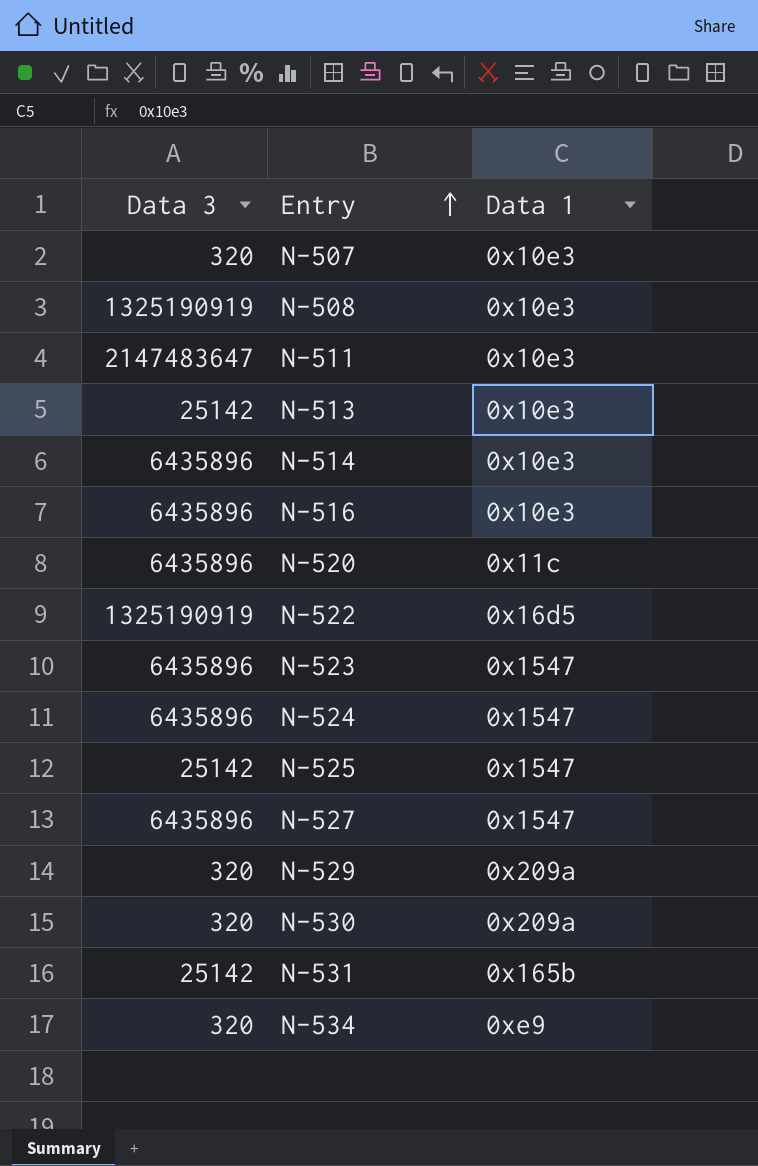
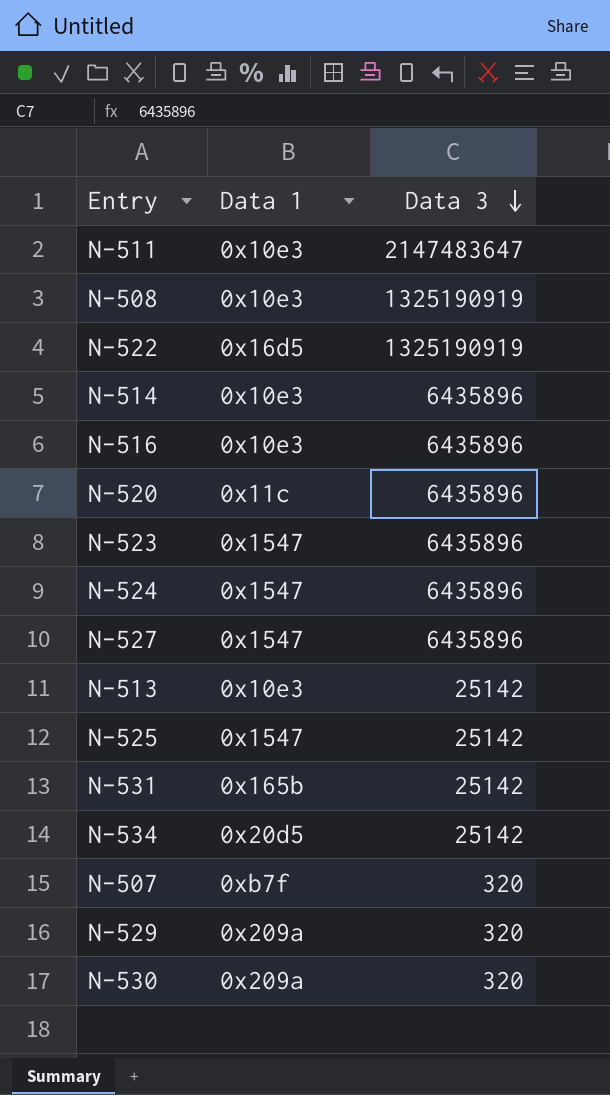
row order: Entry ascending -> Data 3 descending
column Data 3 | position: 1 -> 3
N-534 | Data 1: 0xe9 -> 0x20d5
N-534 | Data 3: 320 -> 25142
N-507 | Data 1: 0x10e3 -> 0xb7f

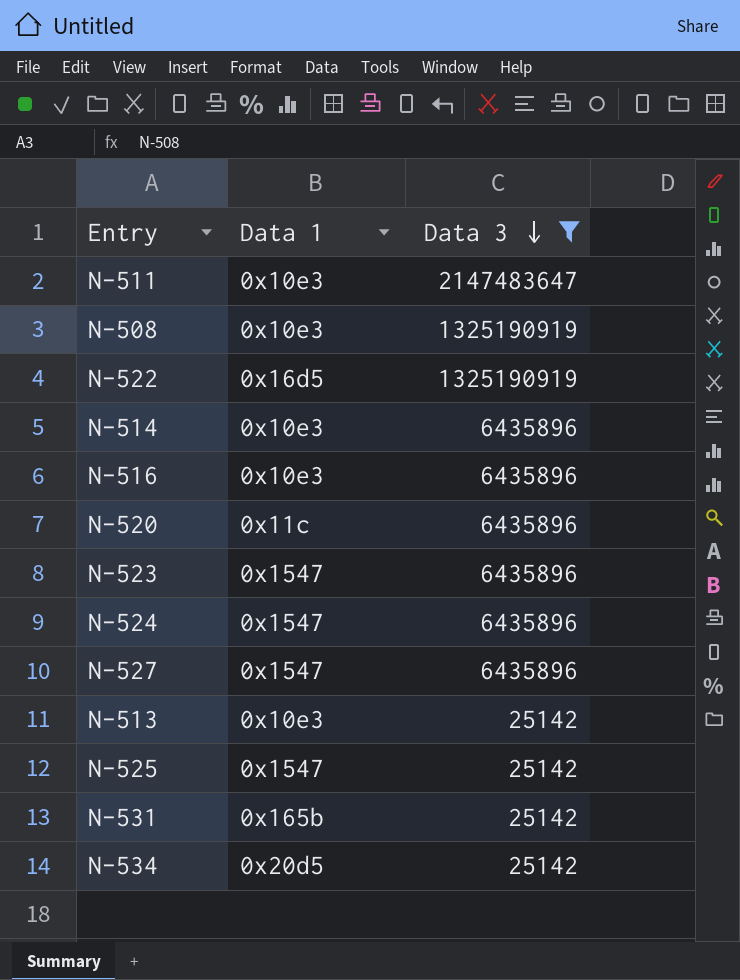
filter: none -> Data 3 != 320

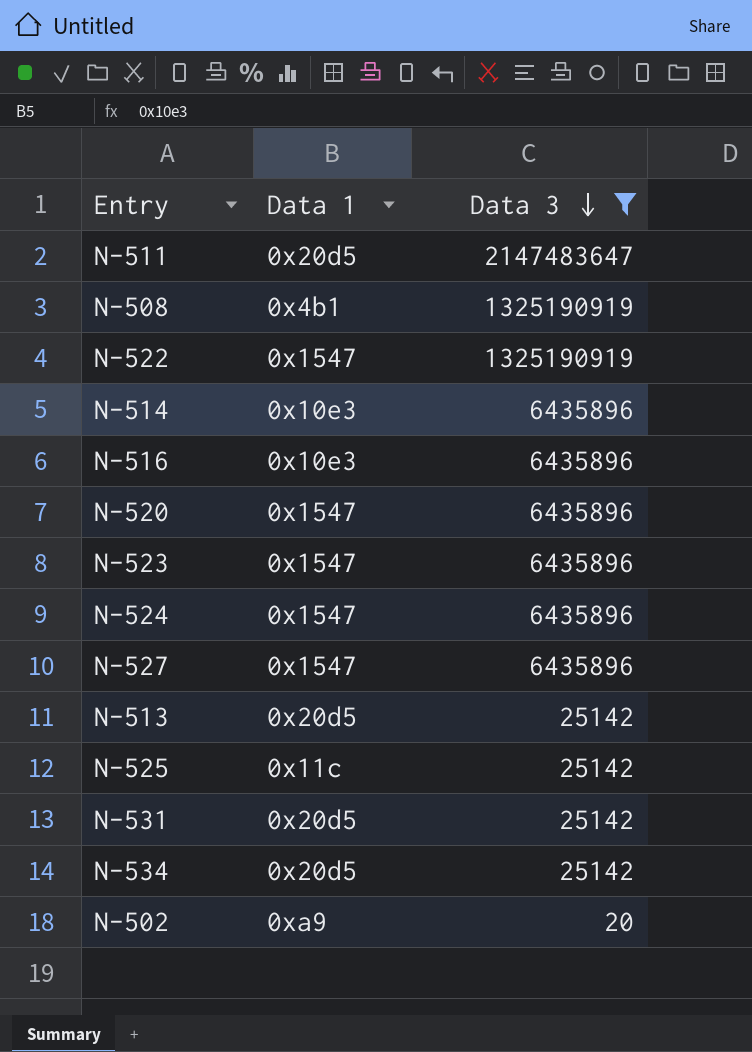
N-511 | Data 1: 0x10e3 -> 0x20d5
N-508 | Data 1: 0x10e3 -> 0x4b1
N-522 | Data 1: 0x16d5 -> 0x1547
N-520 | Data 1: 0x11c -> 0x1547
N-513 | Data 1: 0x10e3 -> 0x20d5
N-525 | Data 1: 0x1547 -> 0x11c
N-531 | Data 1: 0x165b -> 0x20d5
row N-502: none -> 0xa9 | 20

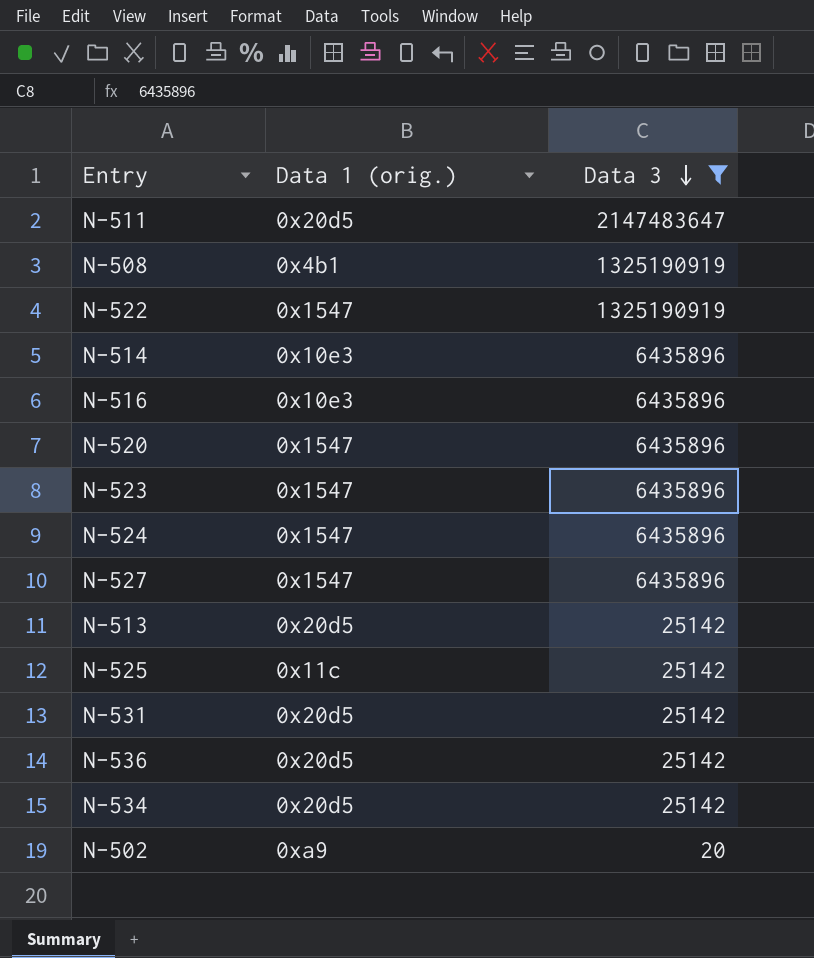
column name: Data 1 -> Data 1 (orig.)
row N-536: none -> 0x20d5 | 25142

